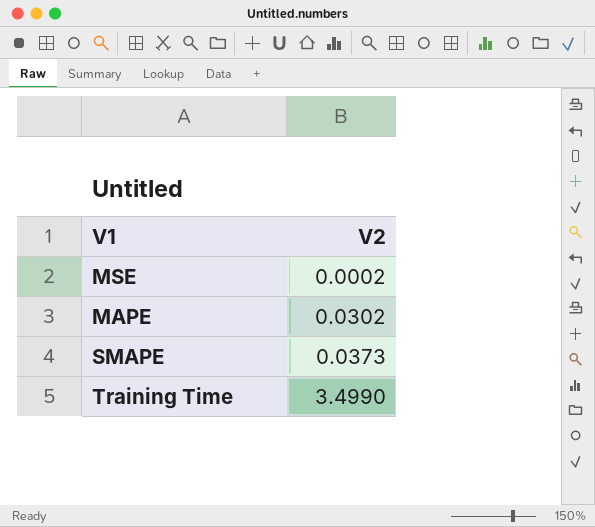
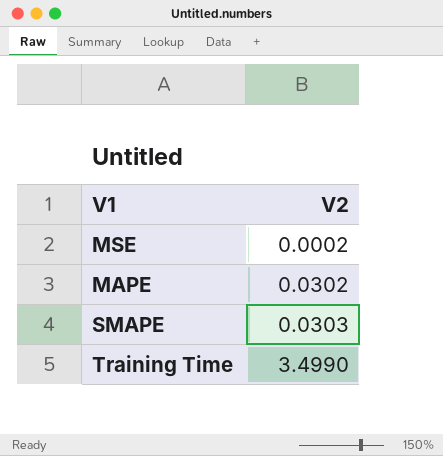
SMAPE | V2: 0.0373 -> 0.0303

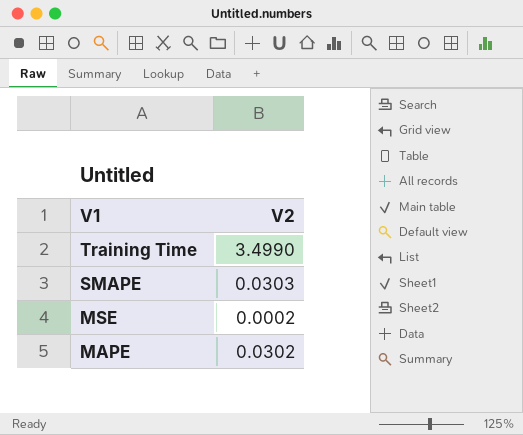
row order: V2 ascending -> V1 descending

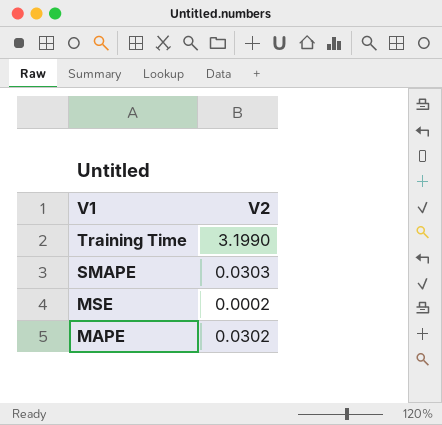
Training Time | V2: 3.4990 -> 3.1990

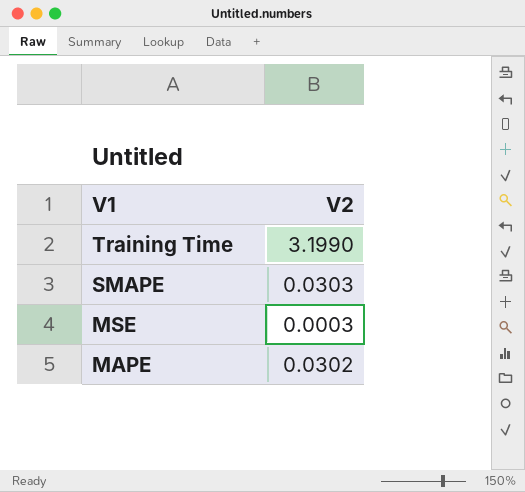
MSE | V2: 0.0002 -> 0.0003

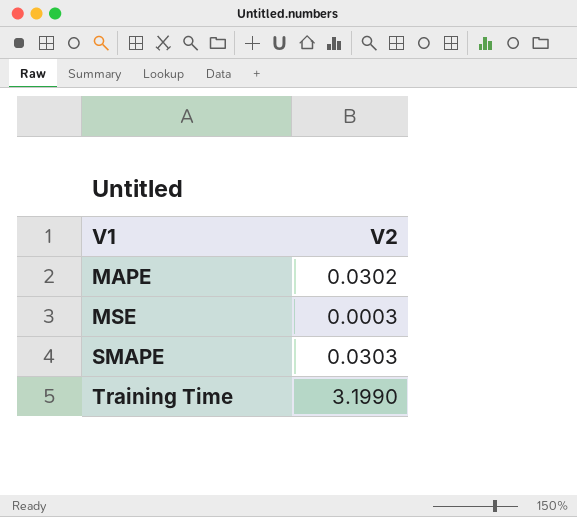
row order: V1 descending -> V1 ascending

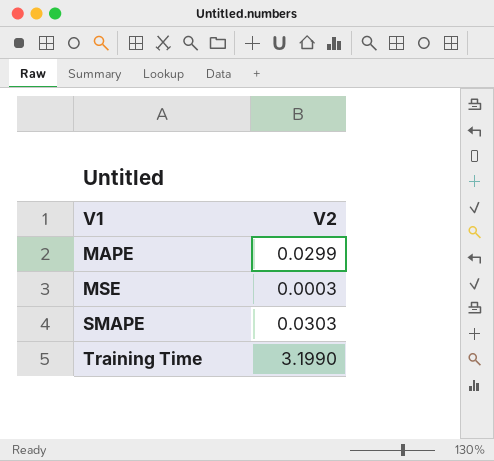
MAPE | V2: 0.0302 -> 0.0299

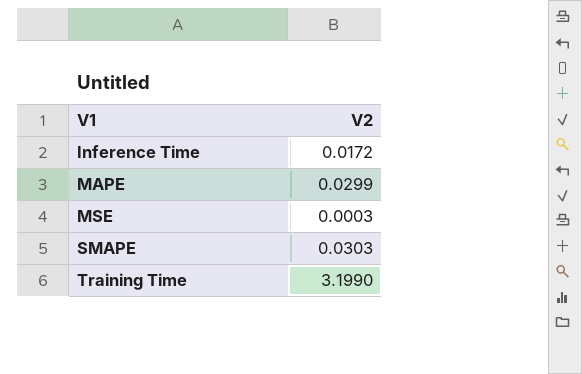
row Inference Time: none -> 0.0172

